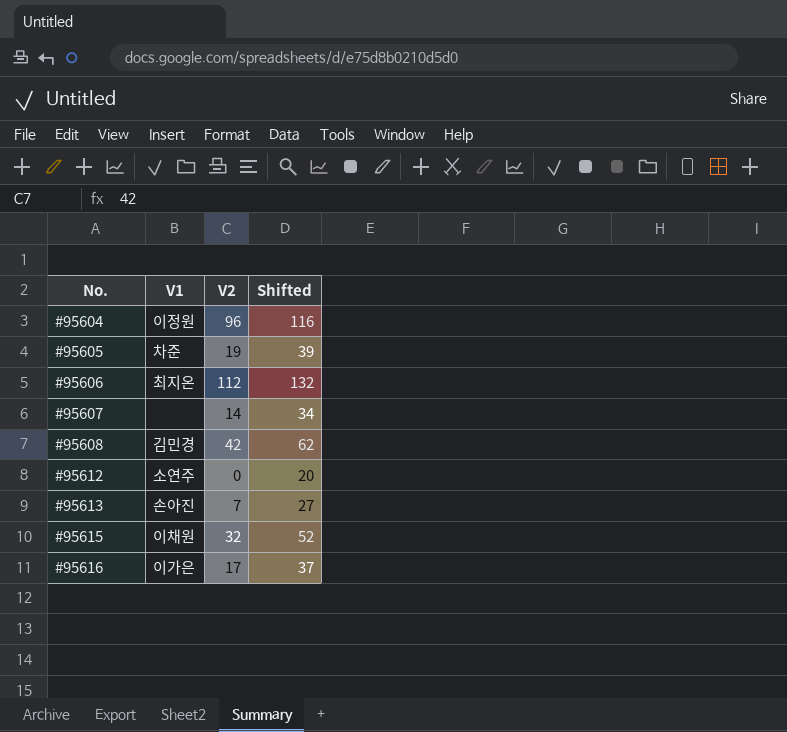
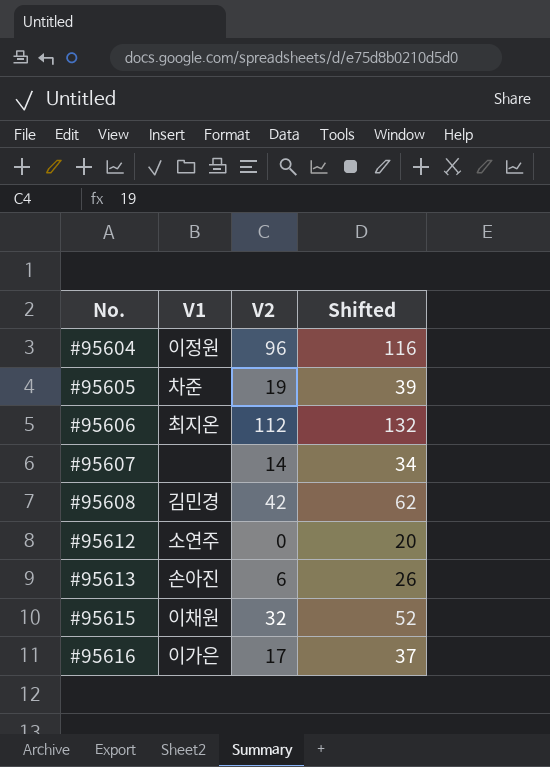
#95613 | V2: 7 -> 6
#95613 | Shifted: 27 -> 26

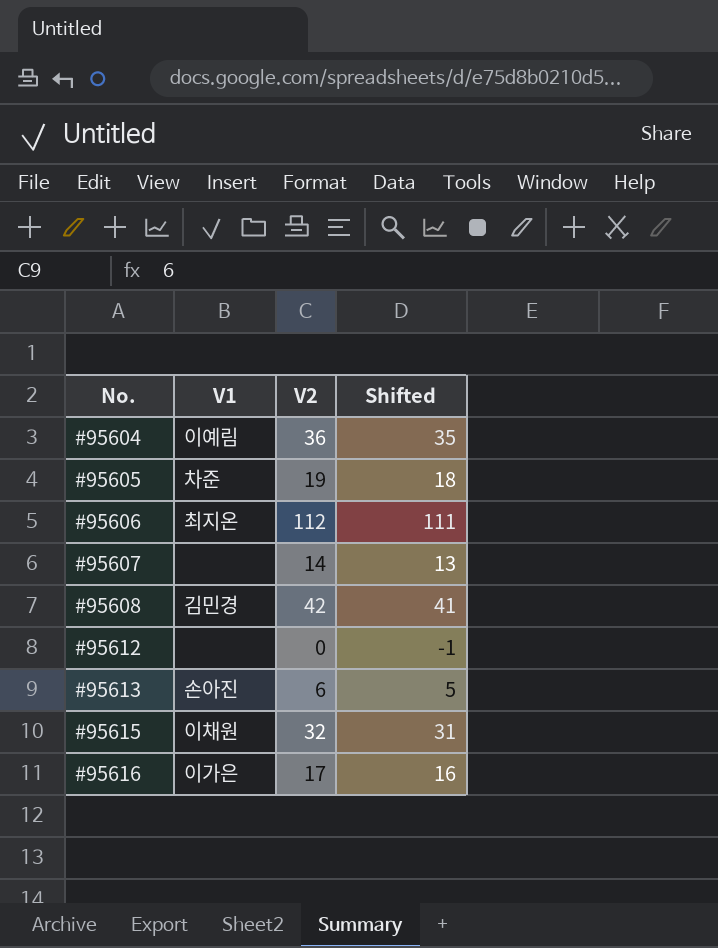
column Shifted | formula: [V2] + 20 -> [V2] - 1
#95604 | V1: 이정원 -> 이예림
#95604 | V2: 96 -> 36
#95612 | V1: 소연주 -> none

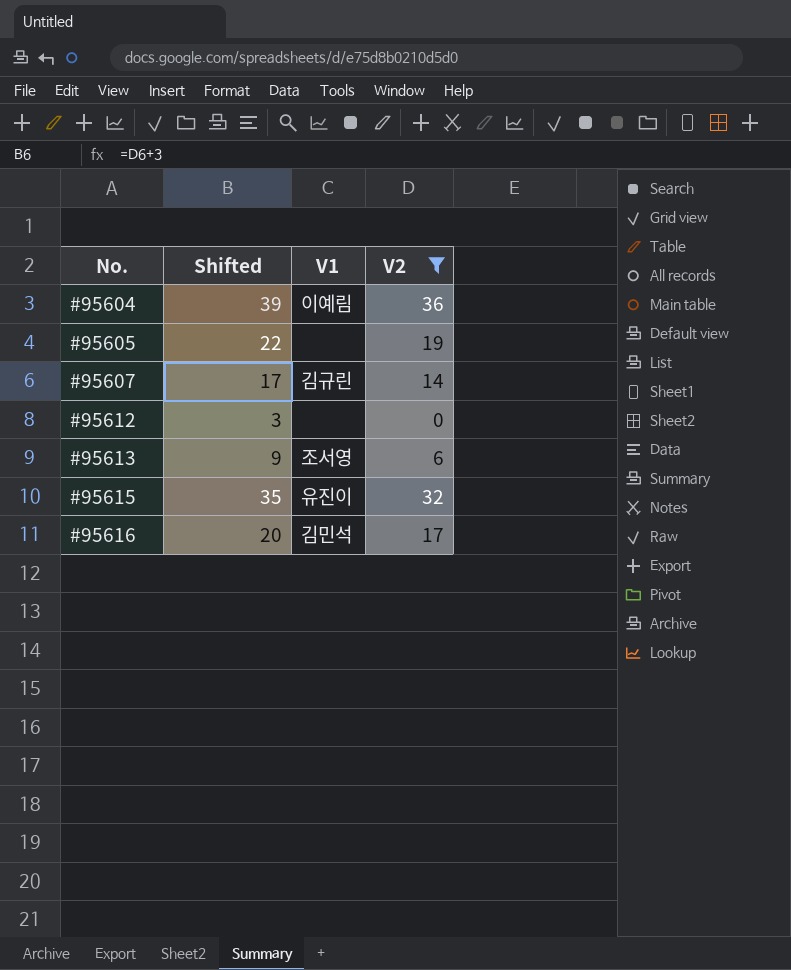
filter: none -> V2 <= 36
column Shifted | formula: [V2] - 1 -> [V2] + 3
column Shifted | position: 4 -> 2
#95605 | V1: 차준 -> none
#95607 | V1: none -> 김규린
#95613 | V1: 손아진 -> 조서영
#95615 | V1: 이채원 -> 유진이
#95616 | V1: 이가은 -> 김민석

